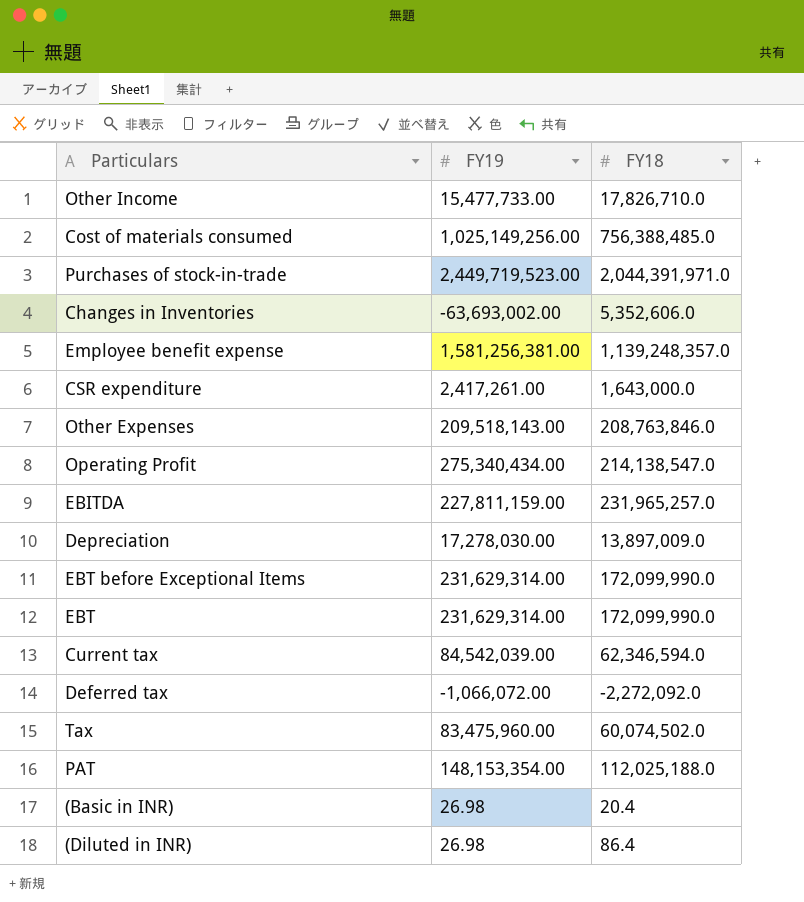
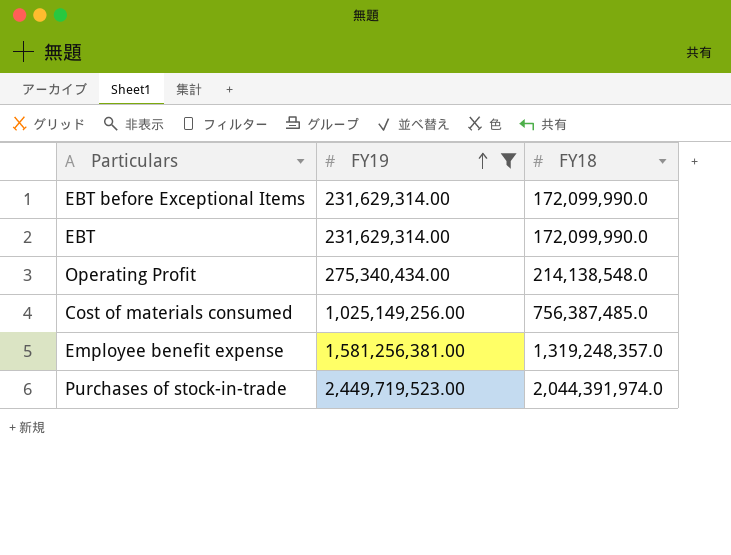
filter: none -> FY19 >= 231,629,314.00
row order: none -> FY19 ascending
Operating Profit | FY18: 214,138,547.0 -> 214,138,548.0
Cost of materials consumed | FY18: 756,388,485.0 -> 756,387,485.0
Employee benefit expense | FY18: 1,139,248,357.0 -> 1,319,248,357.0
Purchases of stock-in-trade | FY18: 2,044,391,971.0 -> 2,044,391,974.0

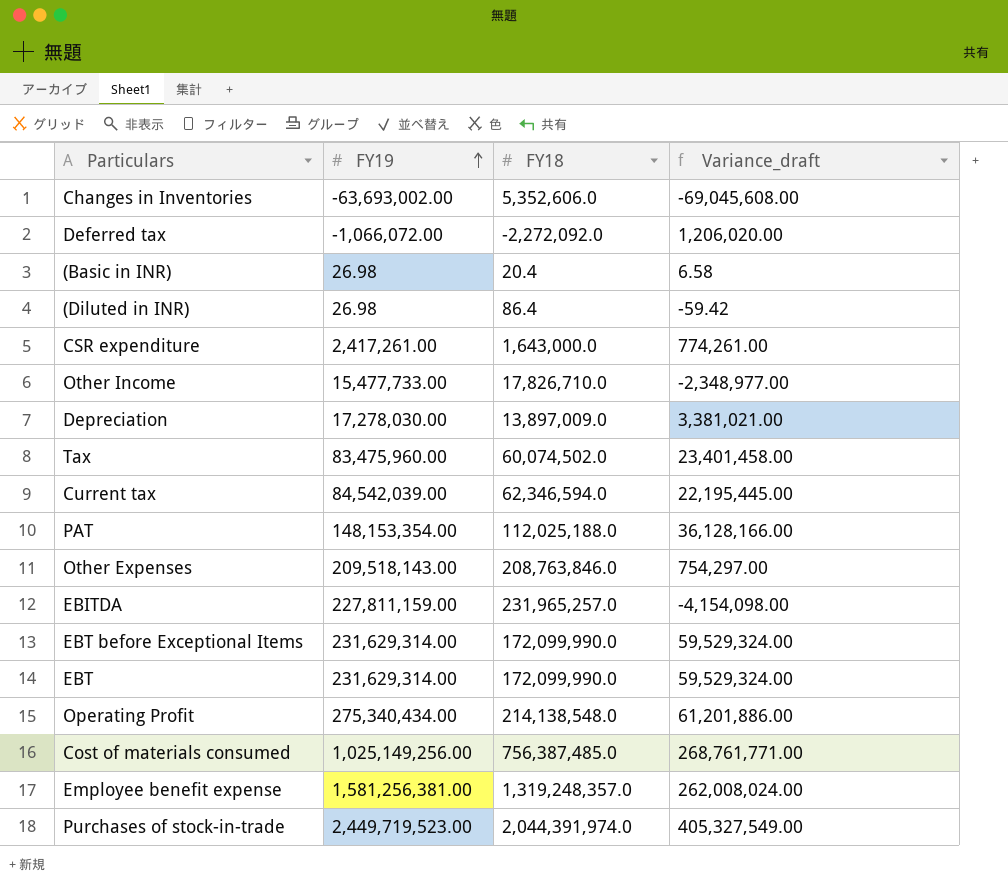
filter: FY19 >= 231,629,314.00 -> none
column Variance_draft | formula: none -> [FY19] - [FY18]

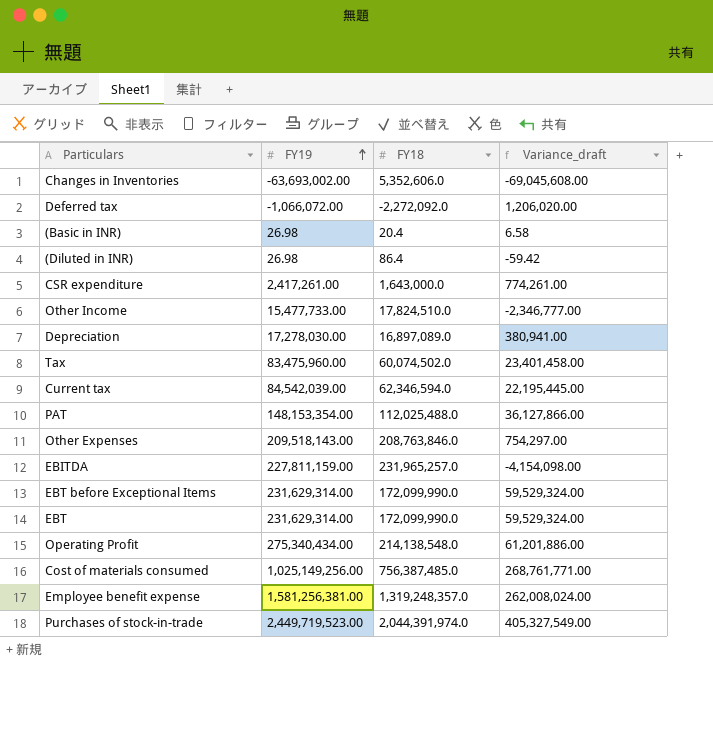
Other Income | FY18: 17,826,710.0 -> 17,824,510.0
Other Income | Variance_draft: -2,348,977.00 -> -2,346,777.00
Depreciation | FY18: 13,897,009.0 -> 16,897,089.0
Depreciation | Variance_draft: 3,381,021.00 -> 380,941.00
PAT | FY18: 112,025,188.0 -> 112,025,488.0
PAT | Variance_draft: 36,128,166.00 -> 36,127,866.00

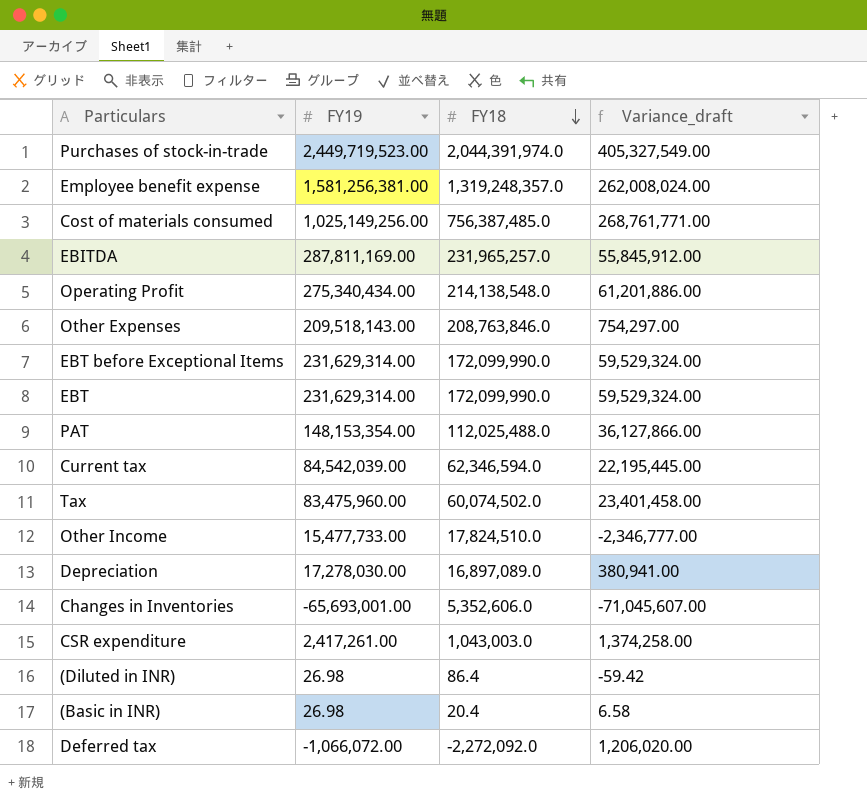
row order: FY19 ascending -> FY18 descending
EBITDA | FY19: 227,811,159.00 -> 287,811,169.00
EBITDA | Variance_draft: -4,154,098.00 -> 55,845,912.00
Changes in Inventories | FY19: -63,693,002.00 -> -65,693,001.00
Changes in Inventories | Variance_draft: -69,045,608.00 -> -71,045,607.00
CSR expenditure | FY18: 1,643,000.0 -> 1,043,003.0
CSR expenditure | Variance_draft: 774,261.00 -> 1,374,258.00

